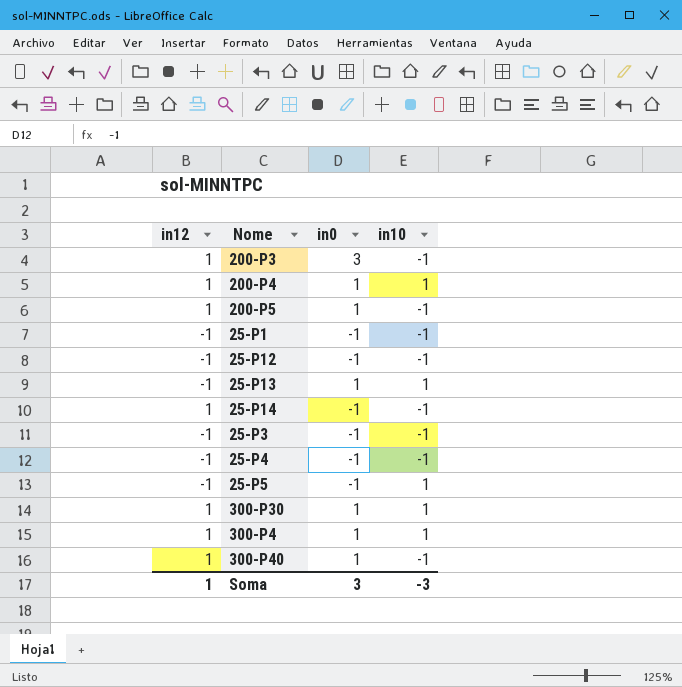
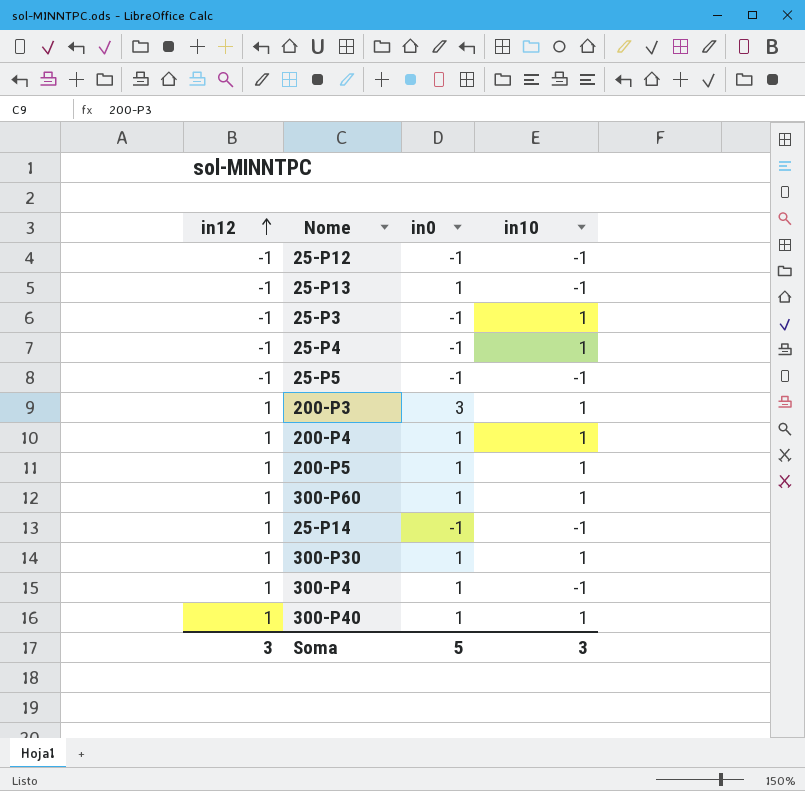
row order: none -> in12 ascending
row 25-P1: -1 | -1 | -1 -> none
25-P13 | in10: 1 -> -1
25-P3 | in10: -1 -> 1
25-P4 | in10: -1 -> 1
25-P5 | in10: 1 -> -1
200-P3 | in10: -1 -> 1
200-P5 | in10: -1 -> 1
row 300-P60: none -> 1 | 1 | 1
300-P4 | in10: 1 -> -1
300-P40 | in10: -1 -> 1
Soma | in12: 1 -> 3
Soma | in0: 3 -> 5
Soma | in10: -3 -> 3

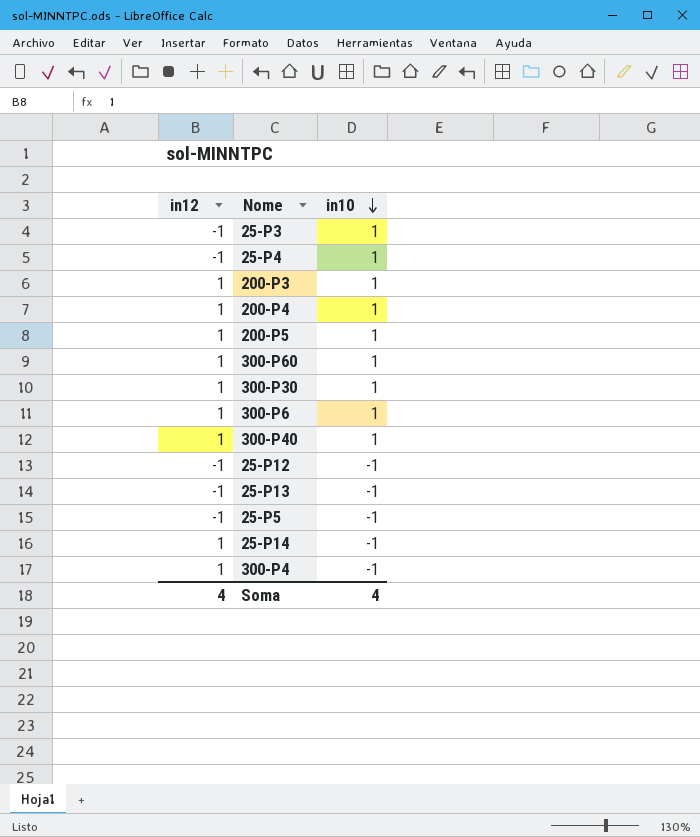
row order: in12 ascending -> in10 descending
column in0 | position: 3 -> none
row 300-P6: none -> 1 | 1
Soma | in12: 3 -> 4
Soma | in10: 3 -> 4

